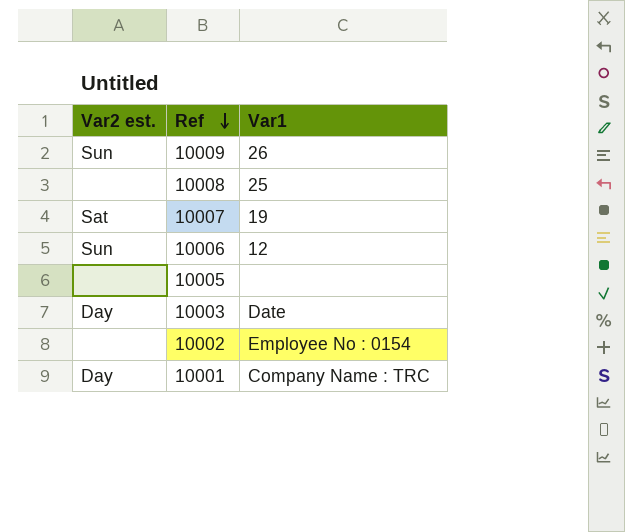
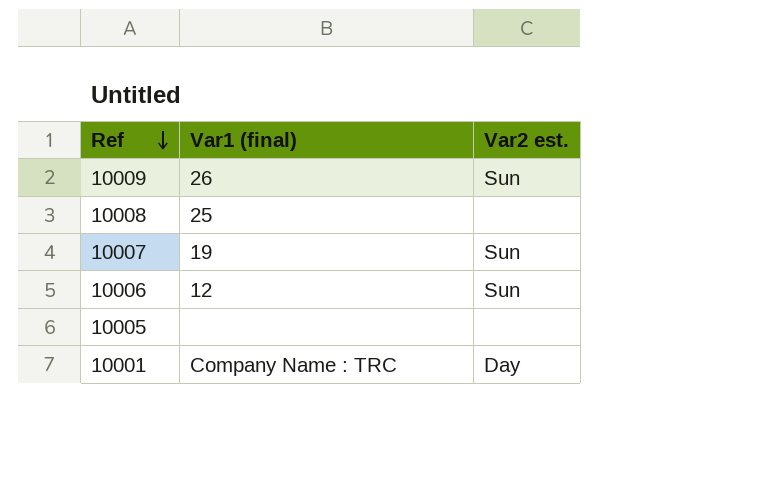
column name: Var1 -> Var1 (final)
column Var2 est. | position: 1 -> 3
row 10003: Day | Date -> none
row 10002: none | Employee No : 0154 -> none
10007 | Var2 est.: Sat -> Sun

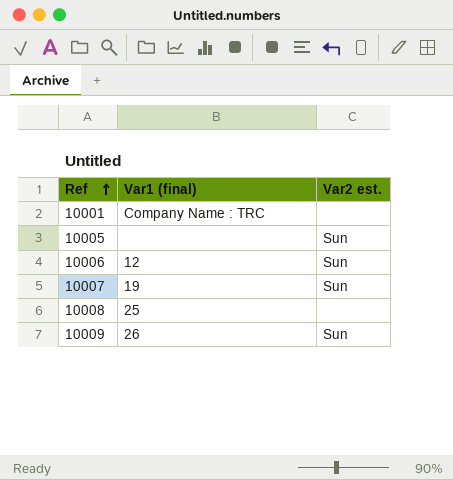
row order: Ref descending -> Ref ascending
10001 | Var2 est.: Day -> none
10005 | Var2 est.: none -> Sun

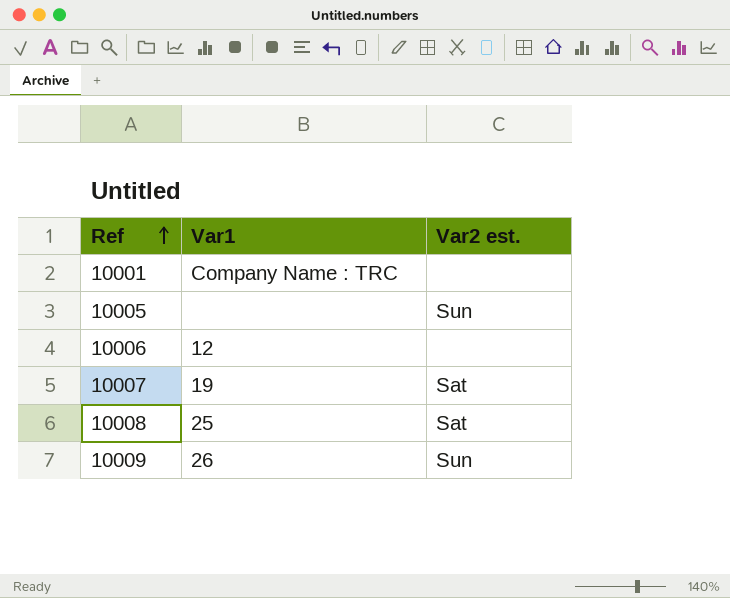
column name: Var1 (final) -> Var1
10006 | Var2 est.: Sun -> none
10007 | Var2 est.: Sun -> Sat
10008 | Var2 est.: none -> Sat

